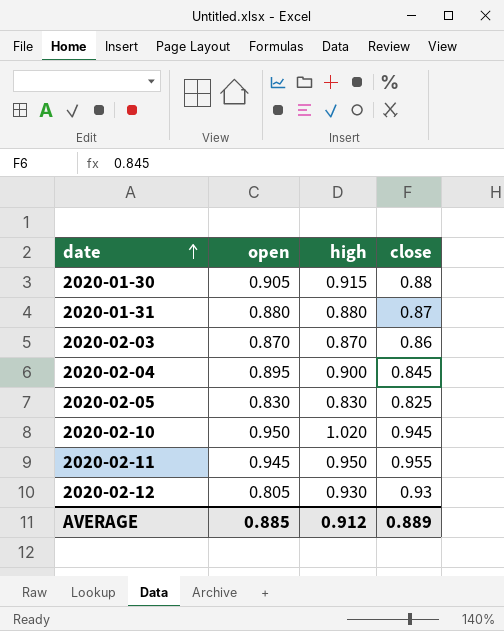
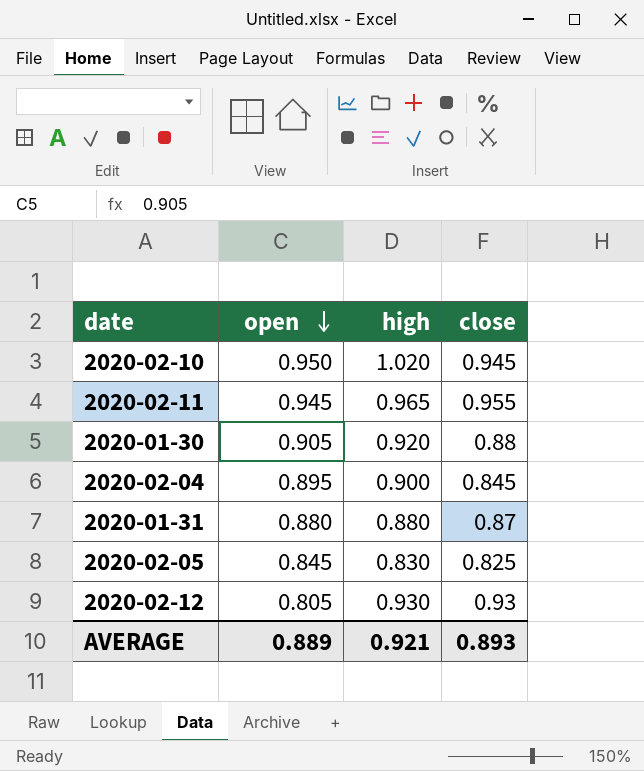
row order: date ascending -> open descending
row 2020-02-03: 0.870 | 0.870 | 0.86 -> none
2020-02-11 | high: 0.950 -> 0.965
2020-01-30 | high: 0.915 -> 0.920
2020-02-05 | open: 0.830 -> 0.845
AVERAGE | open: 0.885 -> 0.889
AVERAGE | high: 0.912 -> 0.921
AVERAGE | close: 0.889 -> 0.893

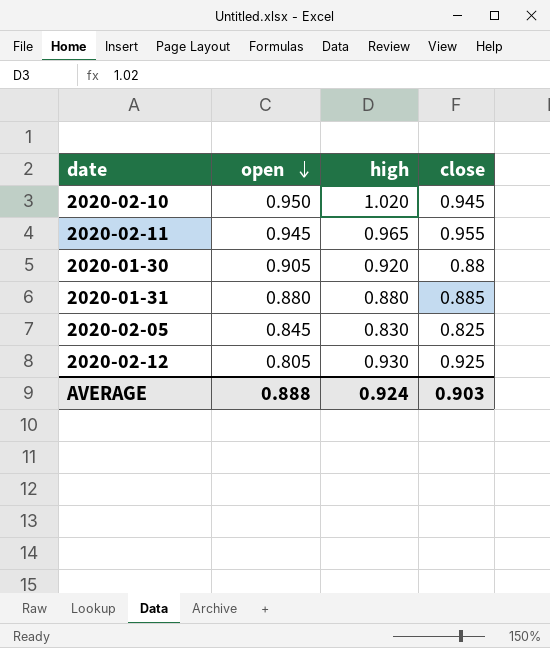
row 2020-02-04: 0.895 | 0.900 | 0.845 -> none
2020-01-31 | close: 0.87 -> 0.885
2020-02-12 | close: 0.93 -> 0.925
AVERAGE | open: 0.889 -> 0.888
AVERAGE | high: 0.921 -> 0.924
AVERAGE | close: 0.893 -> 0.903

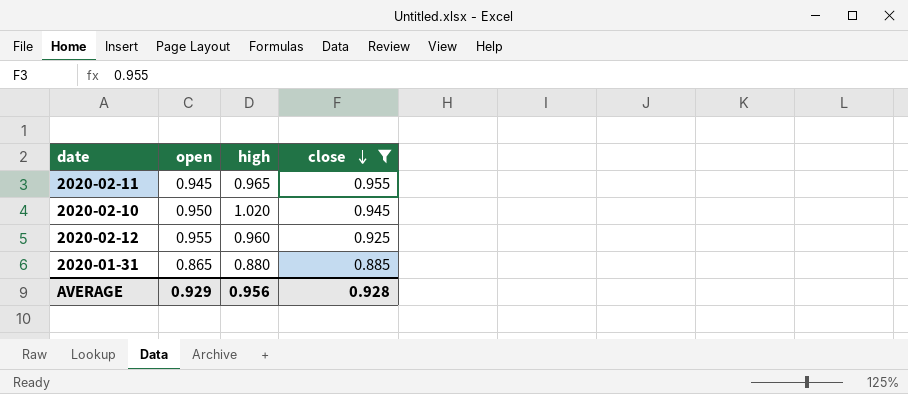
filter: none -> close >= 0.885
row order: open descending -> close descending
2020-02-12 | open: 0.805 -> 0.955
2020-02-12 | high: 0.930 -> 0.960
2020-01-31 | open: 0.880 -> 0.865
AVERAGE | open: 0.888 -> 0.929
AVERAGE | high: 0.924 -> 0.956
AVERAGE | close: 0.903 -> 0.928

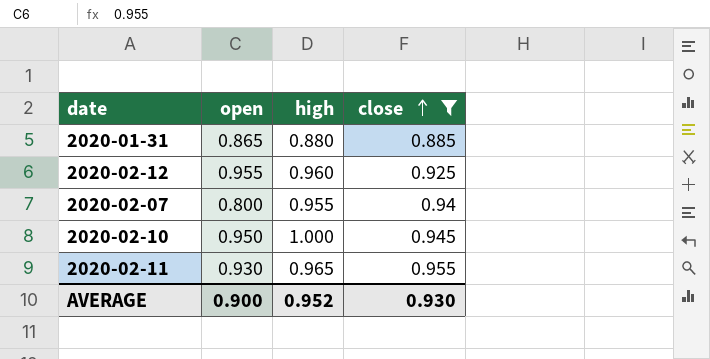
row order: close descending -> close ascending
row 2020-02-07: none -> 0.800 | 0.955 | 0.94
2020-02-10 | high: 1.020 -> 1.000
2020-02-11 | open: 0.945 -> 0.930
AVERAGE | open: 0.929 -> 0.900
AVERAGE | high: 0.956 -> 0.952
AVERAGE | close: 0.928 -> 0.930

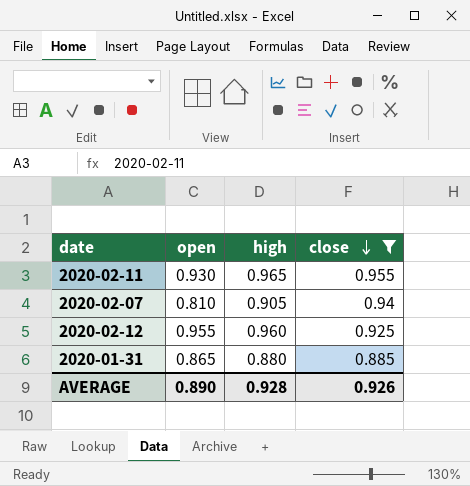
row order: close ascending -> close descending
row 2020-02-10: 0.950 | 1.000 | 0.945 -> none
2020-02-07 | open: 0.800 -> 0.810
2020-02-07 | high: 0.955 -> 0.905
AVERAGE | open: 0.900 -> 0.890
AVERAGE | high: 0.952 -> 0.928
AVERAGE | close: 0.930 -> 0.926

